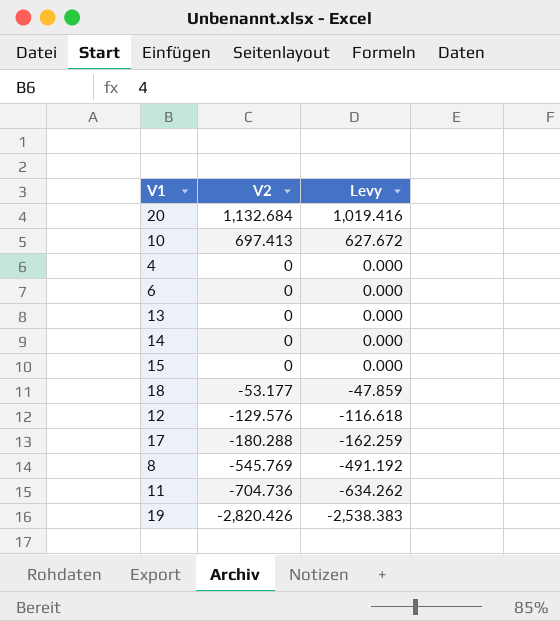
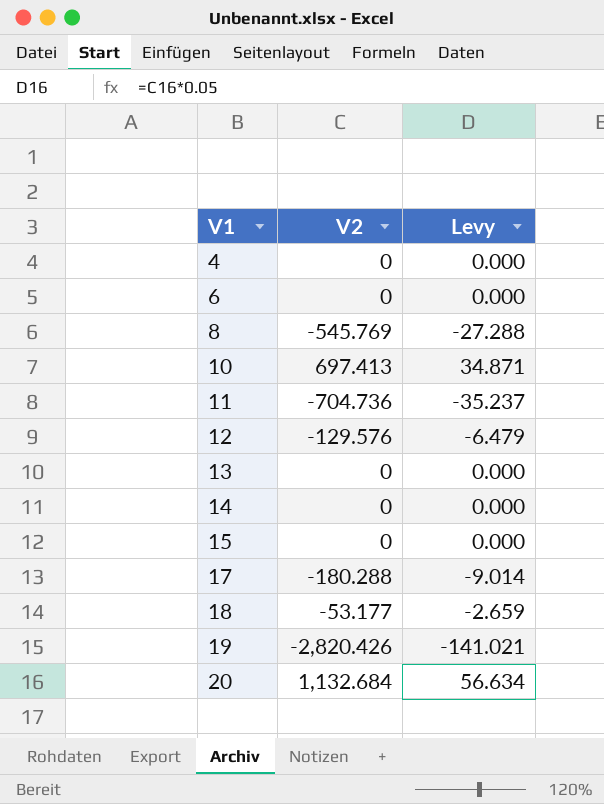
row order: V2 descending -> V1 ascending
column Levy | formula: [V2] * 0.9 -> [V2] * 0.05

